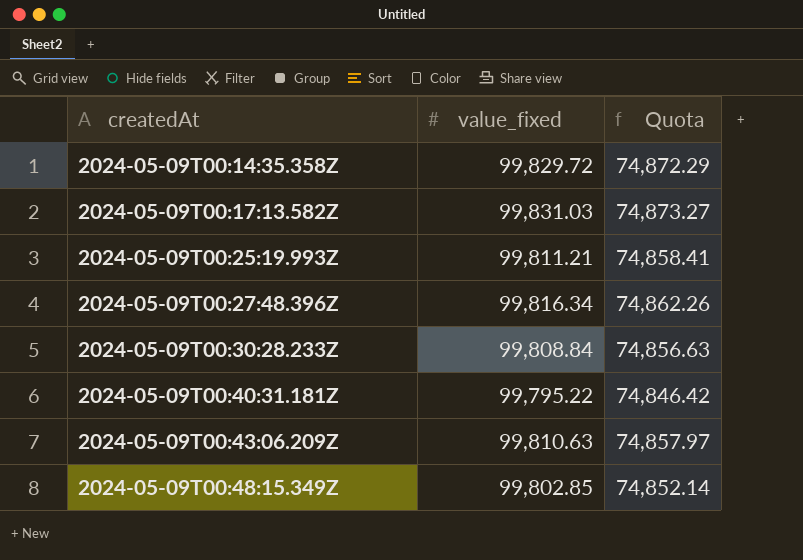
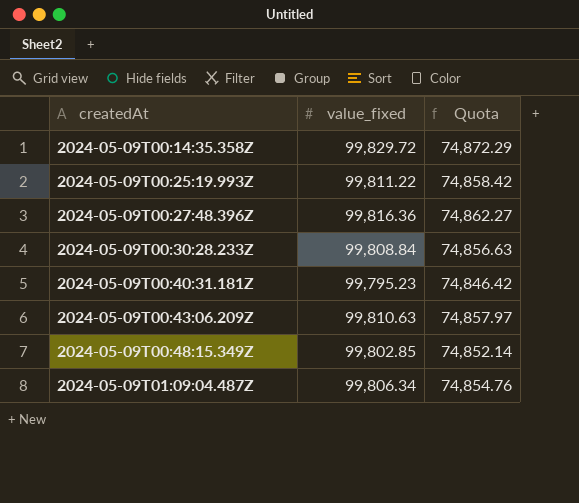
row 2024-05-09T00:17:13.582Z: 99,831.03 | 74,873.27 -> none
2024-05-09T00:25:19.993Z | value_fixed: 99,811.21 -> 99,811.22
2024-05-09T00:25:19.993Z | Quota: 74,858.41 -> 74,858.42
2024-05-09T00:27:48.396Z | value_fixed: 99,816.34 -> 99,816.36
2024-05-09T00:27:48.396Z | Quota: 74,862.26 -> 74,862.27
2024-05-09T00:40:31.181Z | value_fixed: 99,795.22 -> 99,795.23
row 2024-05-09T01:09:04.487Z: none -> 99,806.34 | 74,854.76

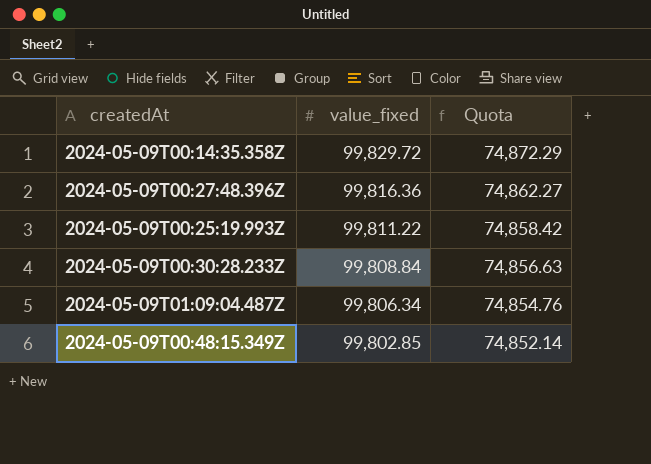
row order: createdAt ascending -> value_fixed descending
row 2024-05-09T00:40:31.181Z: 99,795.23 | 74,846.42 -> none
row 2024-05-09T00:43:06.209Z: 99,810.63 | 74,857.97 -> none

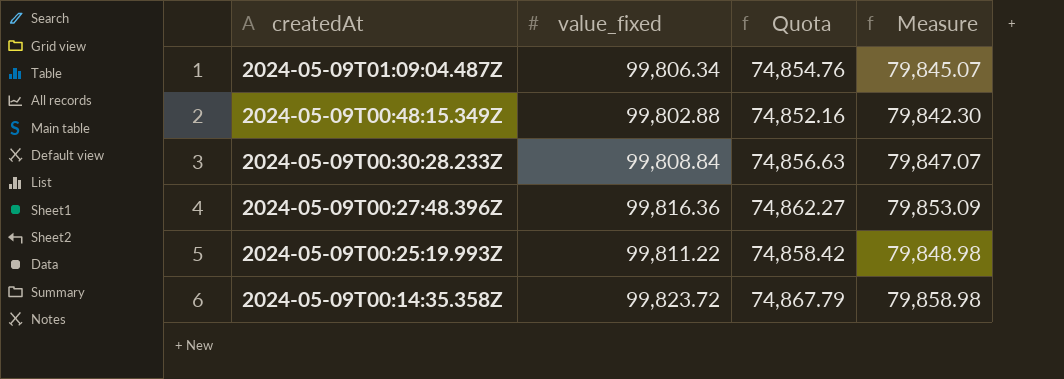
row order: value_fixed descending -> createdAt descending
column Measure | formula: none -> [value_fixed] * 0.8
2024-05-09T00:48:15.349Z | value_fixed: 99,802.85 -> 99,802.88
2024-05-09T00:48:15.349Z | Quota: 74,852.14 -> 74,852.16
2024-05-09T00:14:35.358Z | value_fixed: 99,829.72 -> 99,823.72
2024-05-09T00:14:35.358Z | Quota: 74,872.29 -> 74,867.79

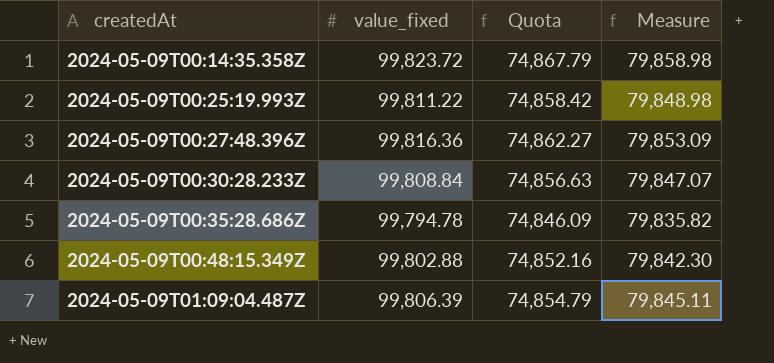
row order: createdAt descending -> createdAt ascending
row 2024-05-09T00:35:28.686Z: none -> 99,794.78 | 74,846.09 | 79,835.82
2024-05-09T01:09:04.487Z | value_fixed: 99,806.34 -> 99,806.39
2024-05-09T01:09:04.487Z | Quota: 74,854.76 -> 74,854.79
2024-05-09T01:09:04.487Z | Measure: 79,845.07 -> 79,845.11

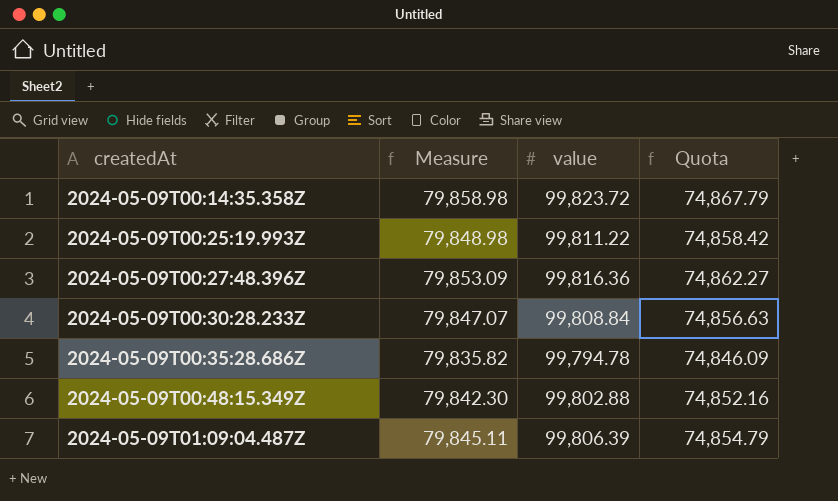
column Measure | position: 4 -> 2
column name: value_fixed -> value

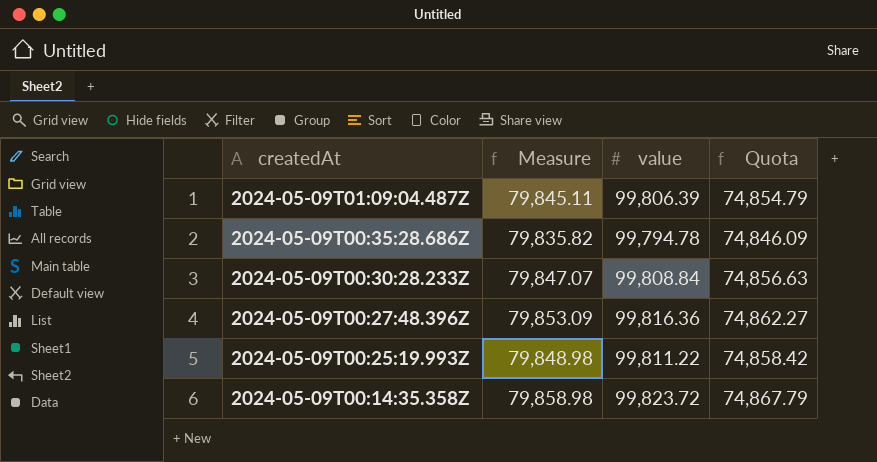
row order: createdAt ascending -> createdAt descending
row 2024-05-09T00:48:15.349Z: 79,842.30 | 99,802.88 | 74,852.16 -> none

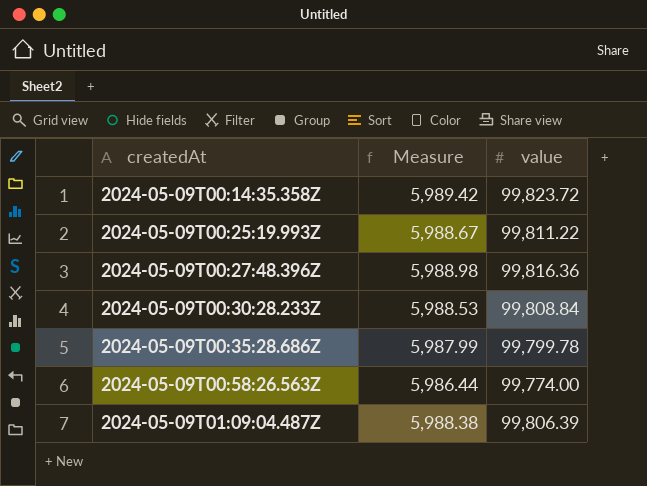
row order: createdAt descending -> createdAt ascending
column Quota | formula: [value] * 0.75 -> none
column Measure | formula: [value] * 0.8 -> [value] * 0.06
2024-05-09T00:35:28.686Z | value: 99,794.78 -> 99,799.78
row 2024-05-09T00:58:26.563Z: none -> 5,986.44 | 99,774.00

